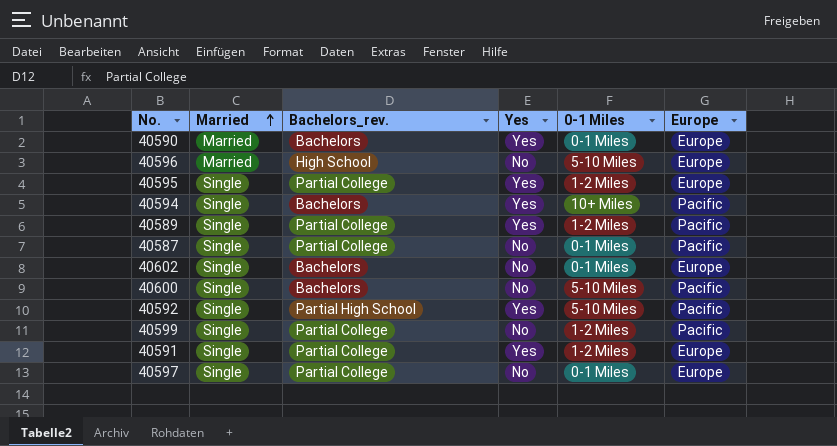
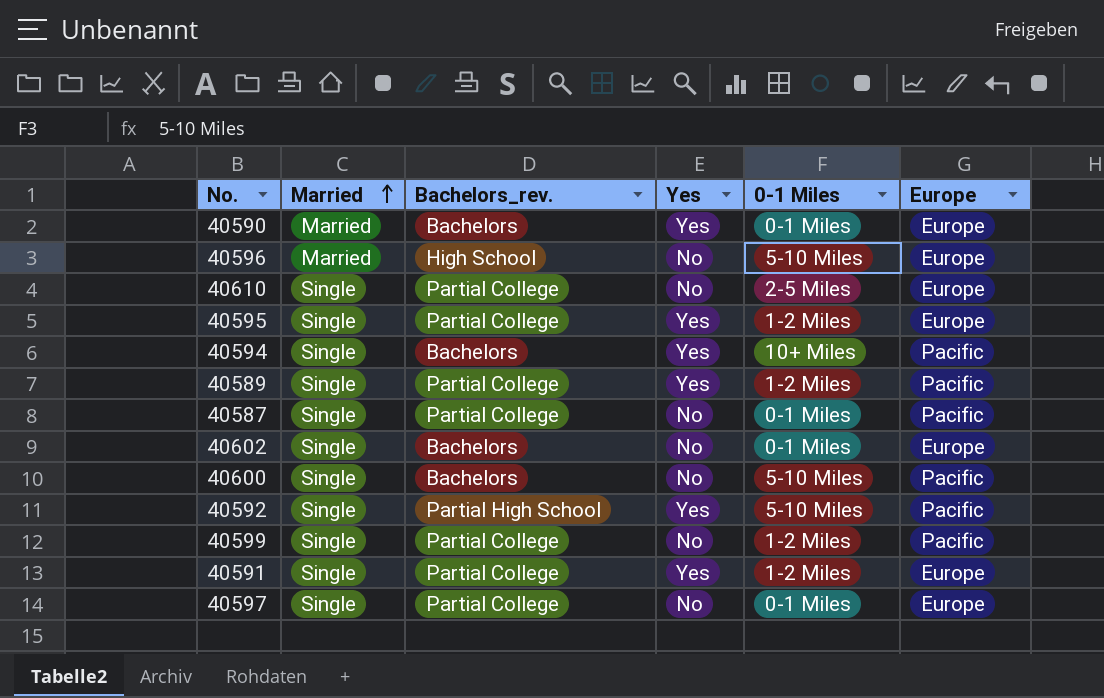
row 40610: none -> Single | Partial College | No | 2-5 Miles | Europe

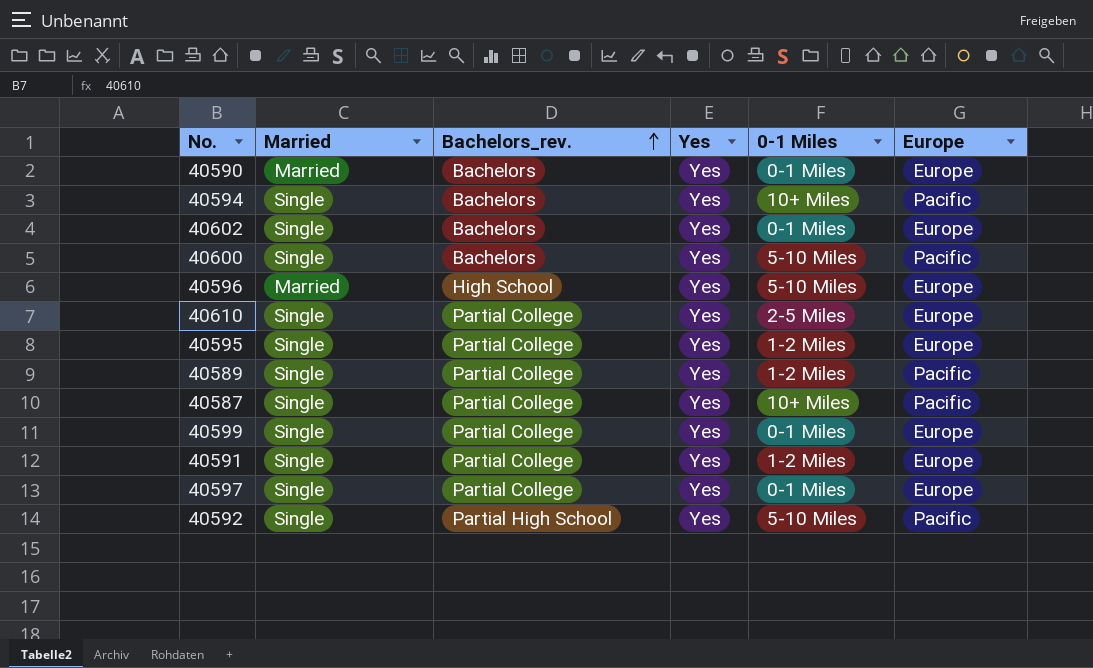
row order: Married ascending -> Bachelors_rev. ascending
40602 | Yes: No -> Yes
40600 | Yes: No -> Yes
40596 | Yes: No -> Yes
40610 | Yes: No -> Yes
40587 | Yes: No -> Yes
40587 | 0-1 Miles: 0-1 Miles -> 10+ Miles
40599 | Yes: No -> Yes
40599 | 0-1 Miles: 1-2 Miles -> 0-1 Miles
40599 | Europe: Pacific -> Europe
40597 | Yes: No -> Yes

